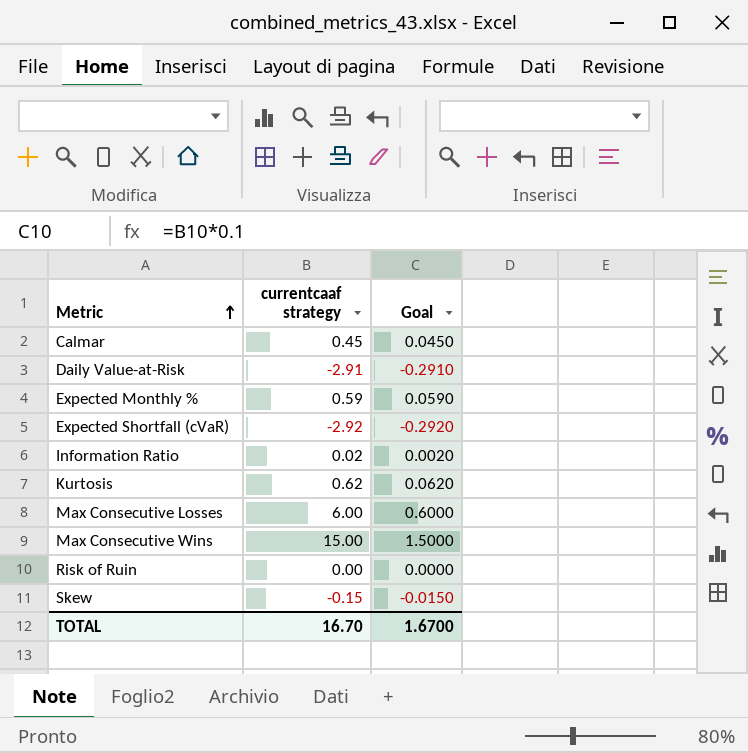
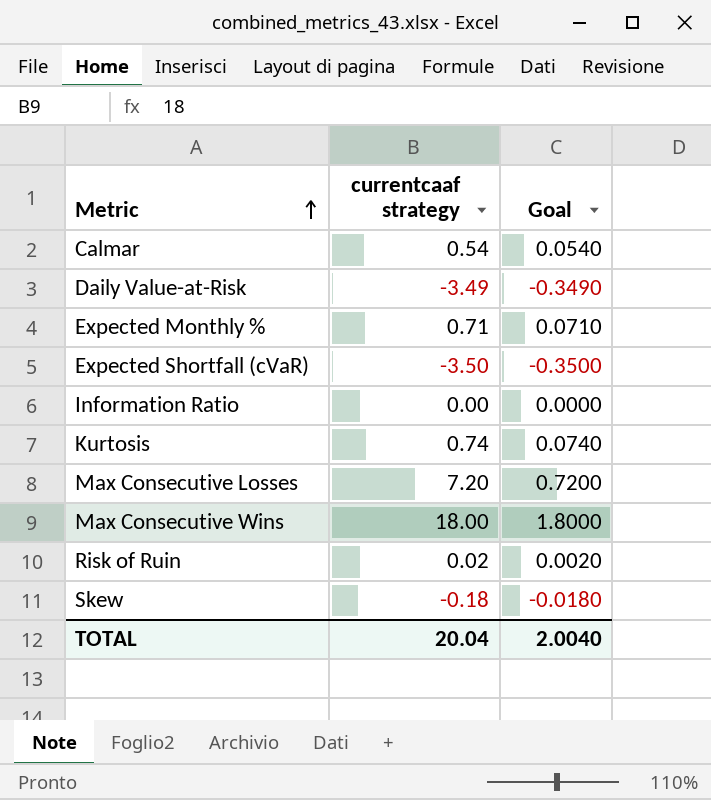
Calmar | currentcaaf strategy: 0.45 -> 0.54
Calmar | Goal: 0.0450 -> 0.0540
Daily Value-at-Risk | currentcaaf strategy: -2.91 -> -3.49
Daily Value-at-Risk | Goal: -0.2910 -> -0.3490
Expected Monthly % | currentcaaf strategy: 0.59 -> 0.71
Expected Monthly % | Goal: 0.0590 -> 0.0710
Expected Shortfall (cVaR) | currentcaaf strategy: -2.92 -> -3.50
Expected Shortfall (cVaR) | Goal: -0.2920 -> -0.3500
Information Ratio | currentcaaf strategy: 0.02 -> 0.00
Information Ratio | Goal: 0.0020 -> 0.0000
Kurtosis | currentcaaf strategy: 0.62 -> 0.74
Kurtosis | Goal: 0.0620 -> 0.0740
Max Consecutive Losses | currentcaaf strategy: 6.00 -> 7.20
Max Consecutive Losses | Goal: 0.6000 -> 0.7200
Max Consecutive Wins | currentcaaf strategy: 15.00 -> 18.00
Max Consecutive Wins | Goal: 1.5000 -> 1.8000
Risk of Ruin | currentcaaf strategy: 0.00 -> 0.02
Risk of Ruin | Goal: 0.0000 -> 0.0020
Skew | currentcaaf strategy: -0.15 -> -0.18
Skew | Goal: -0.0150 -> -0.0180
TOTAL | currentcaaf strategy: 16.70 -> 20.04
TOTAL | Goal: 1.6700 -> 2.0040

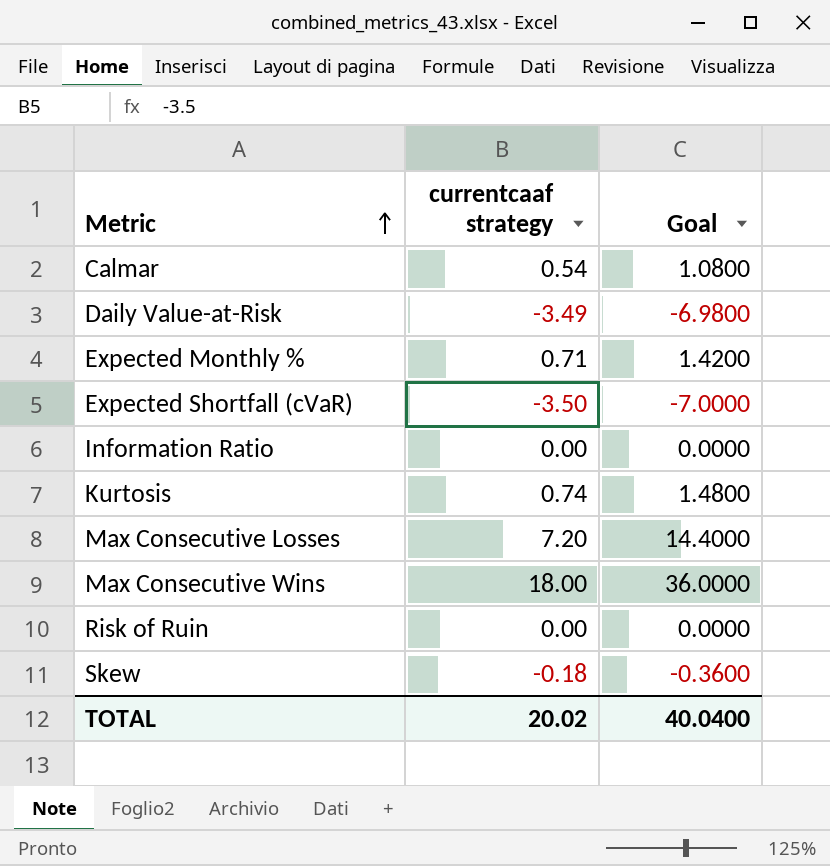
column Goal | formula: [currentcaaf strategy] * 0.1 -> [currentcaaf strategy] * 2
Risk of Ruin | currentcaaf strategy: 0.02 -> 0.00
TOTAL | currentcaaf strategy: 20.04 -> 20.02
TOTAL | Goal: 2.0040 -> 40.0400

